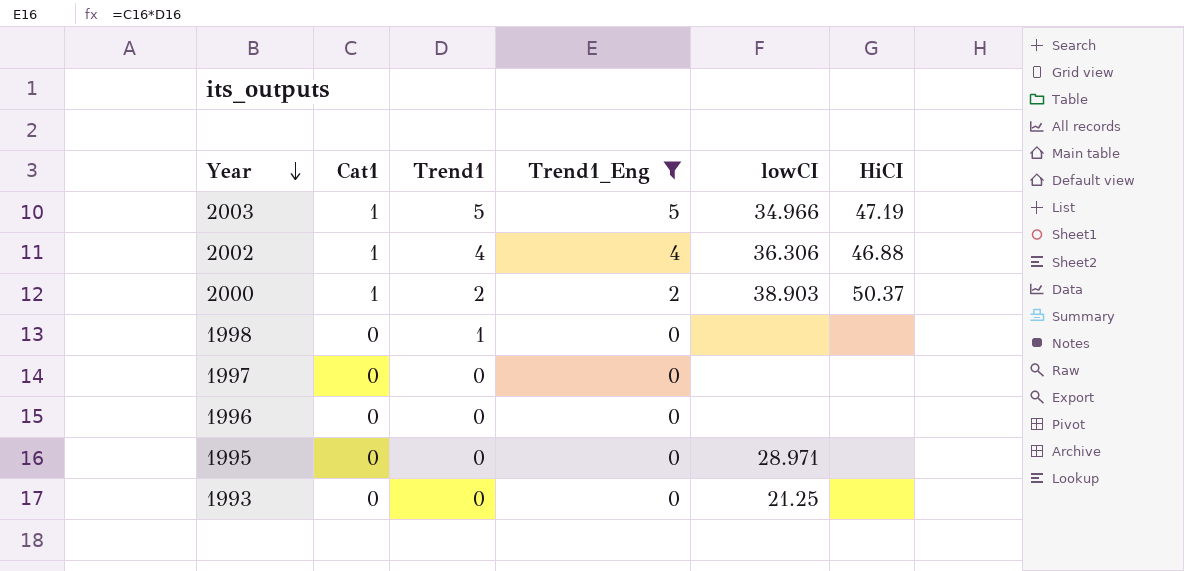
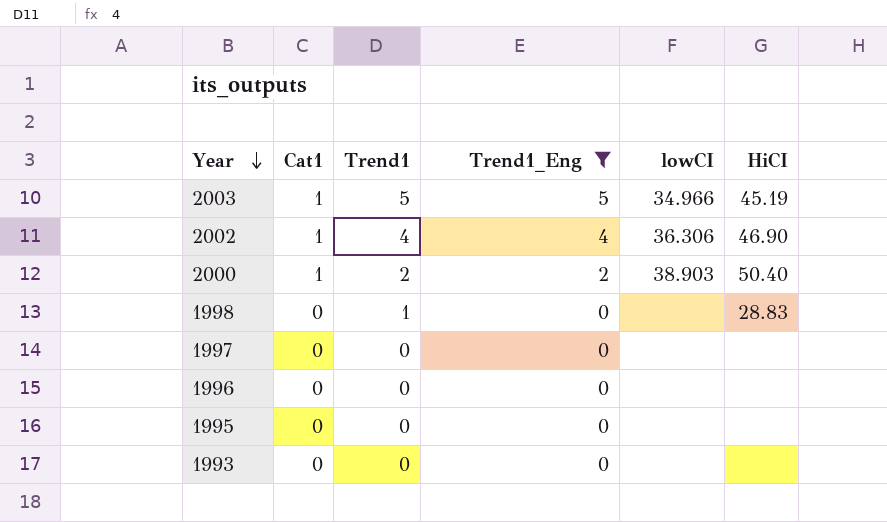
2003 | HiCI: 47.19 -> 45.19
2002 | HiCI: 46.88 -> 46.90
2000 | HiCI: 50.37 -> 50.40
1998 | HiCI: none -> 28.83
1995 | lowCI: 28.971 -> none
1993 | lowCI: 21.25 -> none

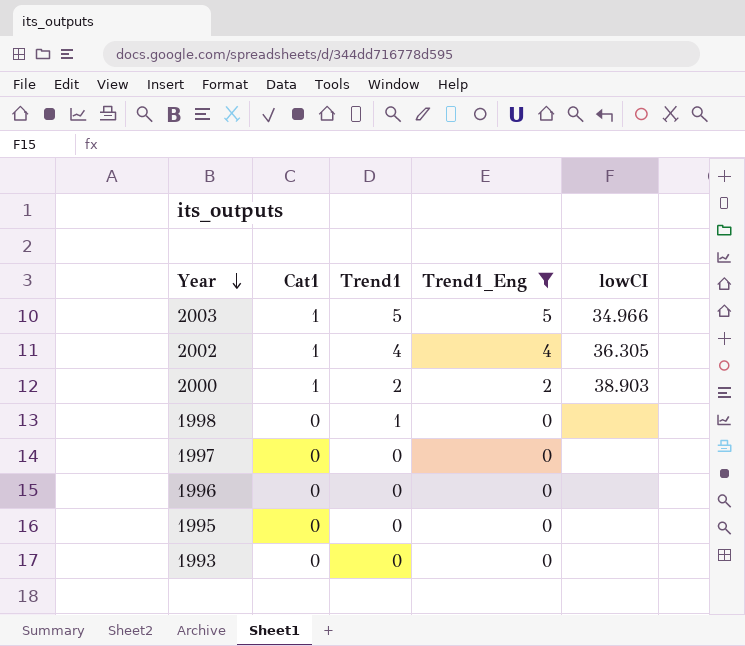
column HiCI | position: 6 -> none
2002 | lowCI: 36.306 -> 36.305

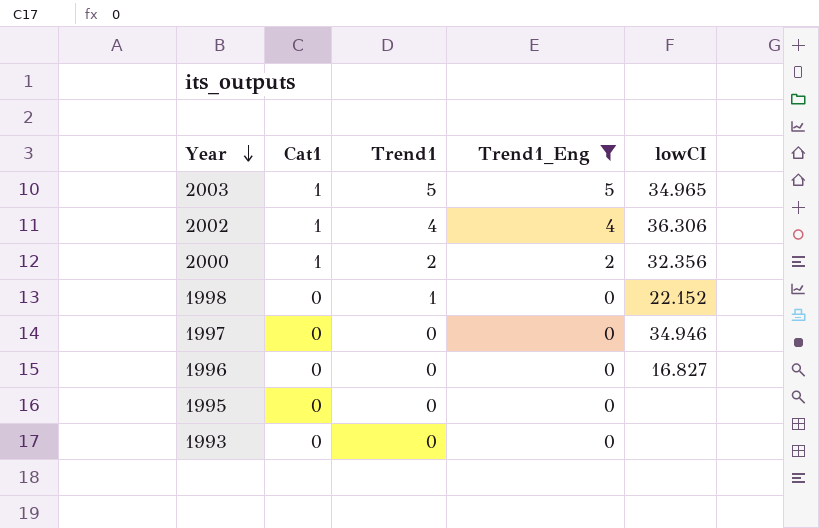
2003 | lowCI: 34.966 -> 34.965
2002 | lowCI: 36.305 -> 36.306
2000 | lowCI: 38.903 -> 32.356
1998 | lowCI: none -> 22.152
1997 | lowCI: none -> 34.946
1996 | lowCI: none -> 16.827

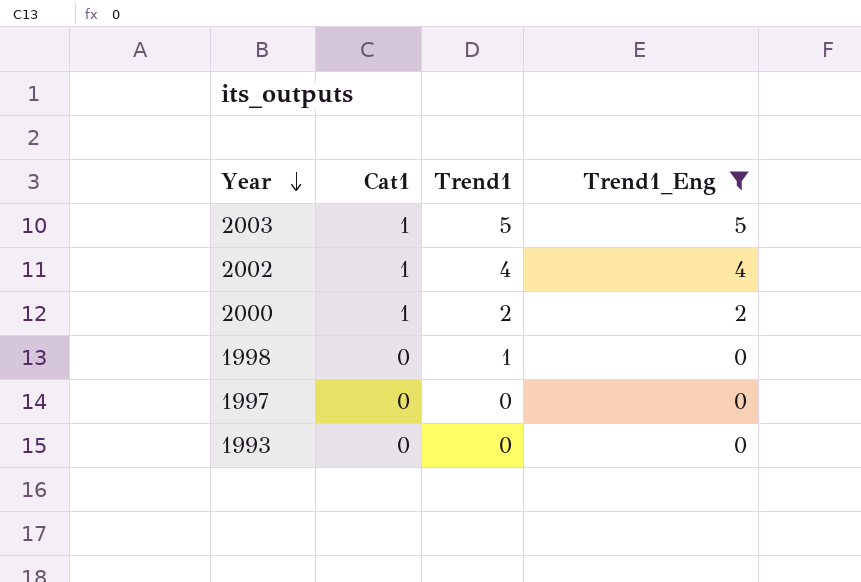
column lowCI | position: 5 -> none
row 1996: 0 | 0 | 0 | 16.827 -> none
row 1995: 0 | 0 | 0 | none -> none

